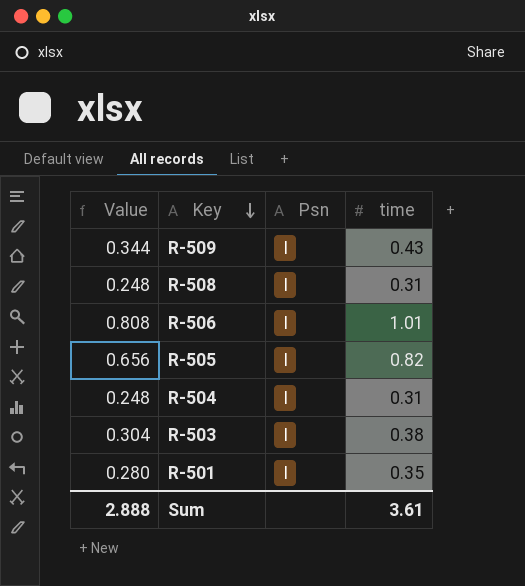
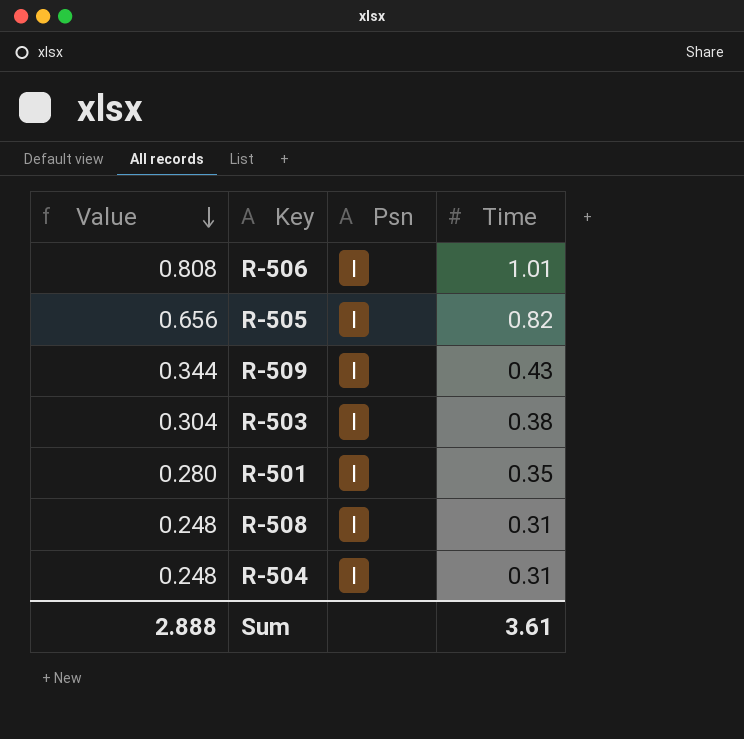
row order: Key descending -> Value descending
column name: time -> Time

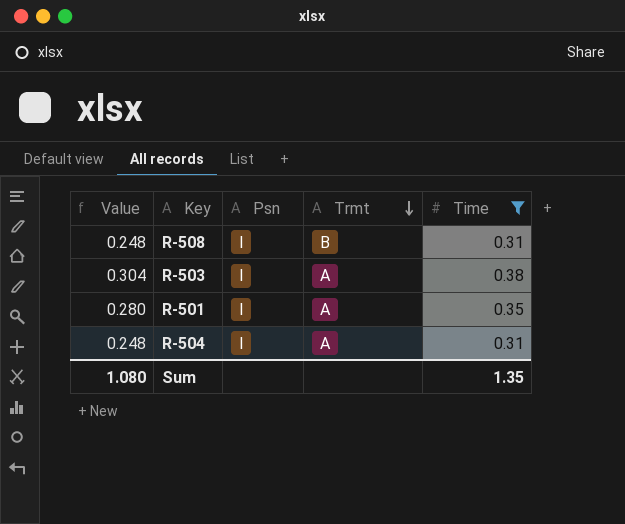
filter: none -> Time <= 0.38
row order: Value descending -> Trmt descending
column Trmt | position: none -> 4
Sum | Value: 2.888 -> 1.080
Sum | Time: 3.61 -> 1.35

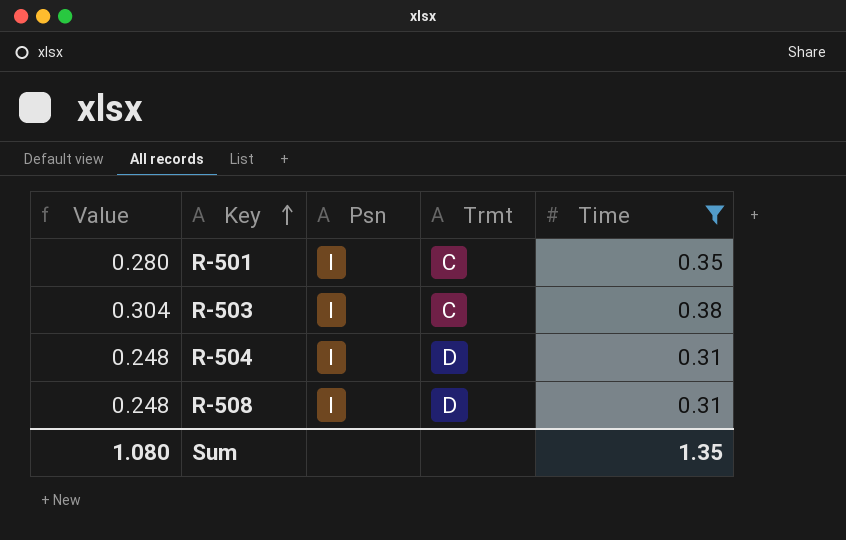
row order: Trmt descending -> Key ascending
R-501 | Trmt: A -> C
R-503 | Trmt: A -> C
R-504 | Trmt: A -> D
R-508 | Trmt: B -> D

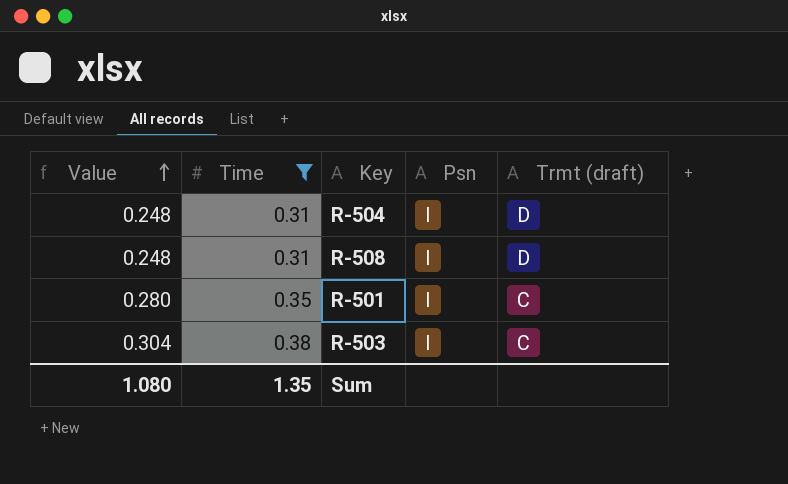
row order: Key ascending -> Value ascending
column Time | position: 5 -> 2
column name: Trmt -> Trmt (draft)

